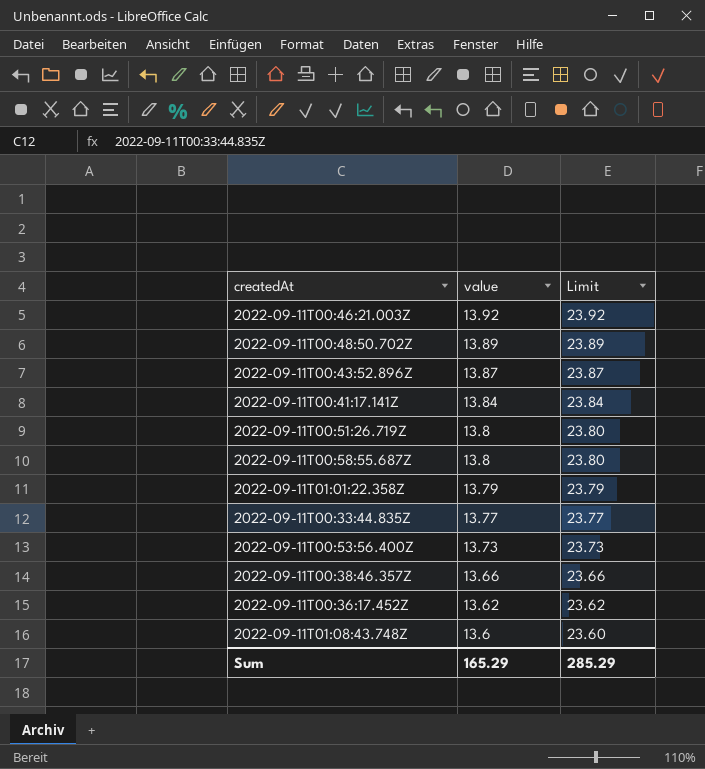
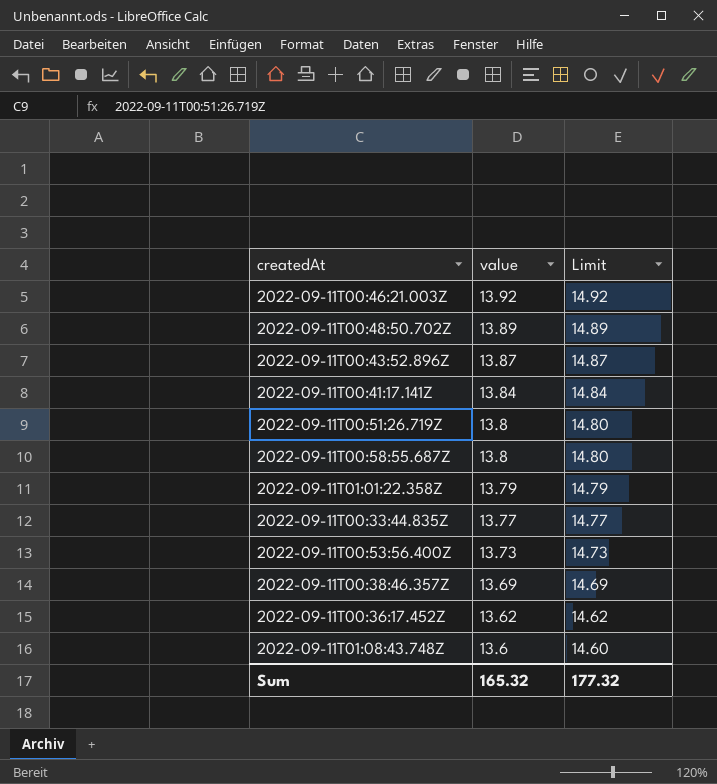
column Limit | formula: [value] + 10 -> [value] + 1
2022-09-11T00:38:46.357Z | value: 13.66 -> 13.69
Sum | value: 165.29 -> 165.32
Sum | Limit: 285.29 -> 177.32

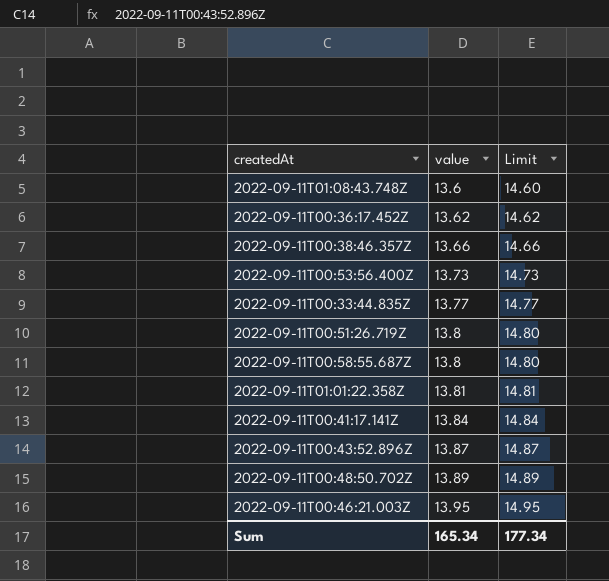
row order: value descending -> value ascending
2022-09-11T00:38:46.357Z | value: 13.69 -> 13.66
2022-09-11T00:38:46.357Z | Limit: 14.69 -> 14.66
2022-09-11T01:01:22.358Z | value: 13.79 -> 13.81
2022-09-11T01:01:22.358Z | Limit: 14.79 -> 14.81
2022-09-11T00:46:21.003Z | value: 13.92 -> 13.95
2022-09-11T00:46:21.003Z | Limit: 14.92 -> 14.95
Sum | value: 165.32 -> 165.34
Sum | Limit: 177.32 -> 177.34

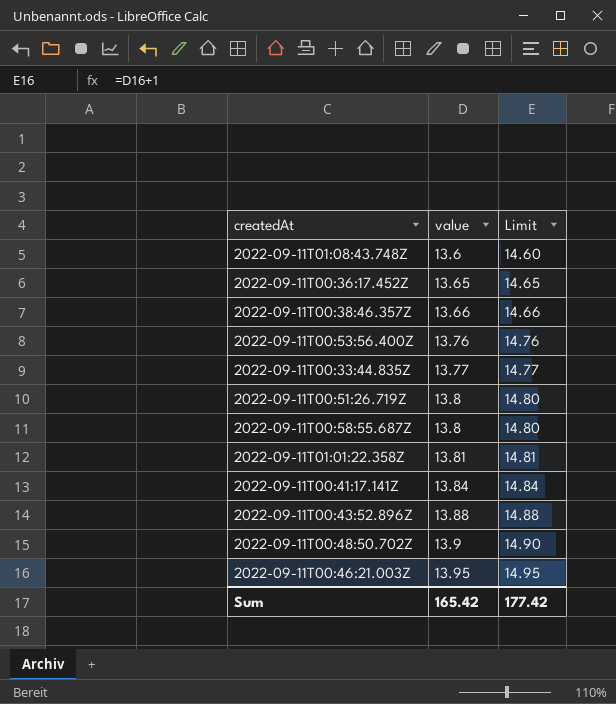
2022-09-11T00:36:17.452Z | value: 13.62 -> 13.65
2022-09-11T00:36:17.452Z | Limit: 14.62 -> 14.65
2022-09-11T00:53:56.400Z | value: 13.73 -> 13.76
2022-09-11T00:53:56.400Z | Limit: 14.73 -> 14.76
2022-09-11T00:43:52.896Z | value: 13.87 -> 13.88
2022-09-11T00:43:52.896Z | Limit: 14.87 -> 14.88
2022-09-11T00:48:50.702Z | value: 13.89 -> 13.9
2022-09-11T00:48:50.702Z | Limit: 14.89 -> 14.90
Sum | value: 165.34 -> 165.42
Sum | Limit: 177.34 -> 177.42

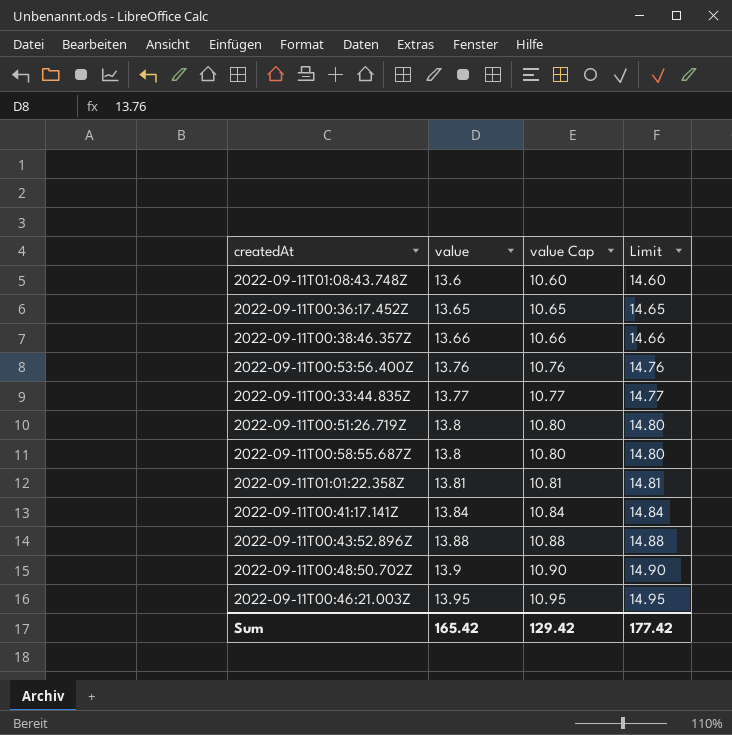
column value Cap | formula: none -> [value] - 3

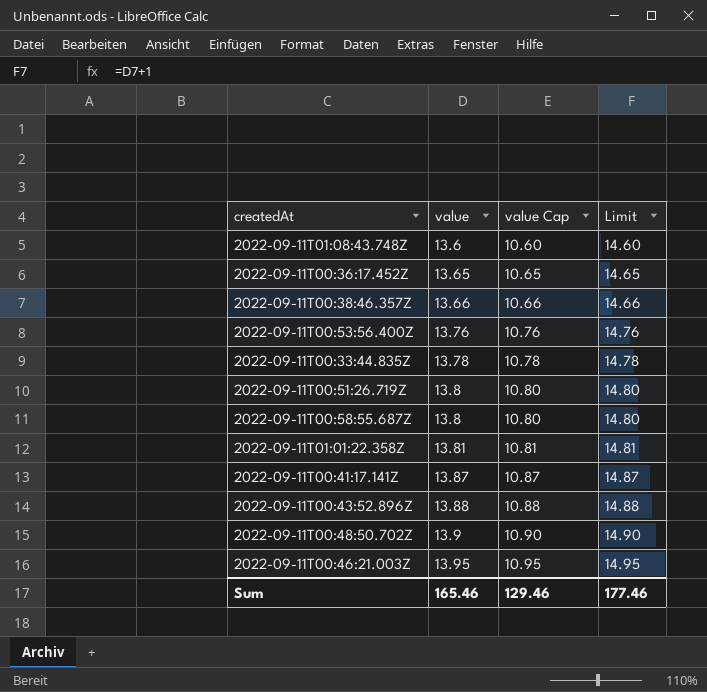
2022-09-11T00:33:44.835Z | value: 13.77 -> 13.78
2022-09-11T00:33:44.835Z | value Cap: 10.77 -> 10.78
2022-09-11T00:33:44.835Z | Limit: 14.77 -> 14.78
2022-09-11T00:41:17.141Z | value: 13.84 -> 13.87
2022-09-11T00:41:17.141Z | value Cap: 10.84 -> 10.87
2022-09-11T00:41:17.141Z | Limit: 14.84 -> 14.87
Sum | value: 165.42 -> 165.46
Sum | value Cap: 129.42 -> 129.46
Sum | Limit: 177.42 -> 177.46

